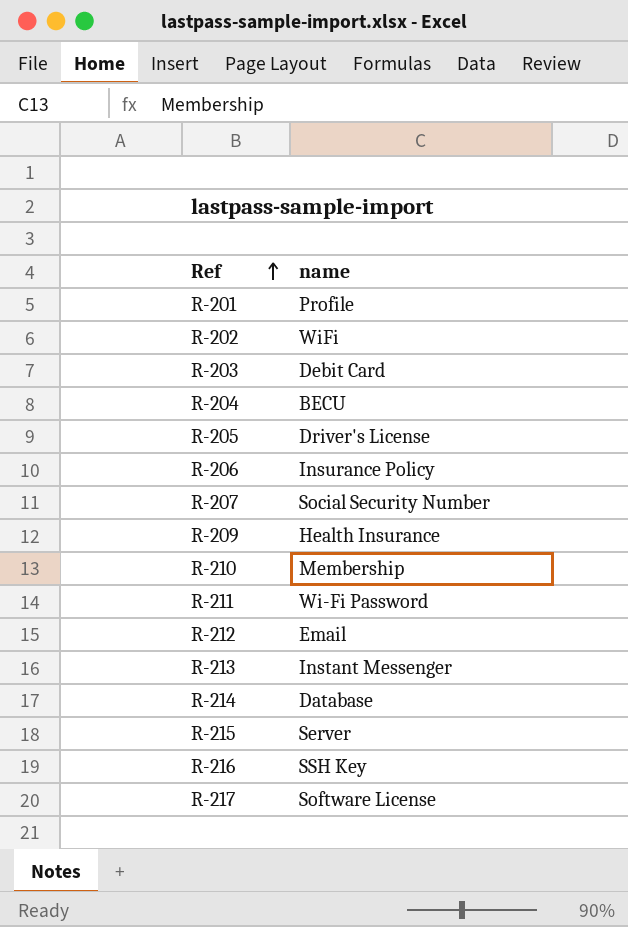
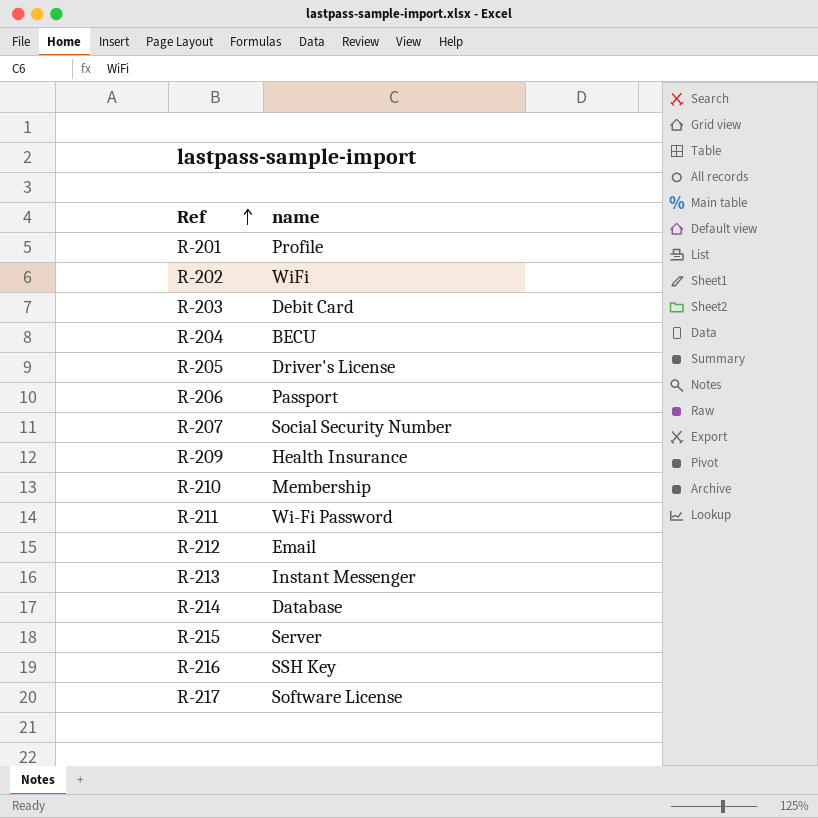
R-206 | name: Insurance Policy -> Passport

